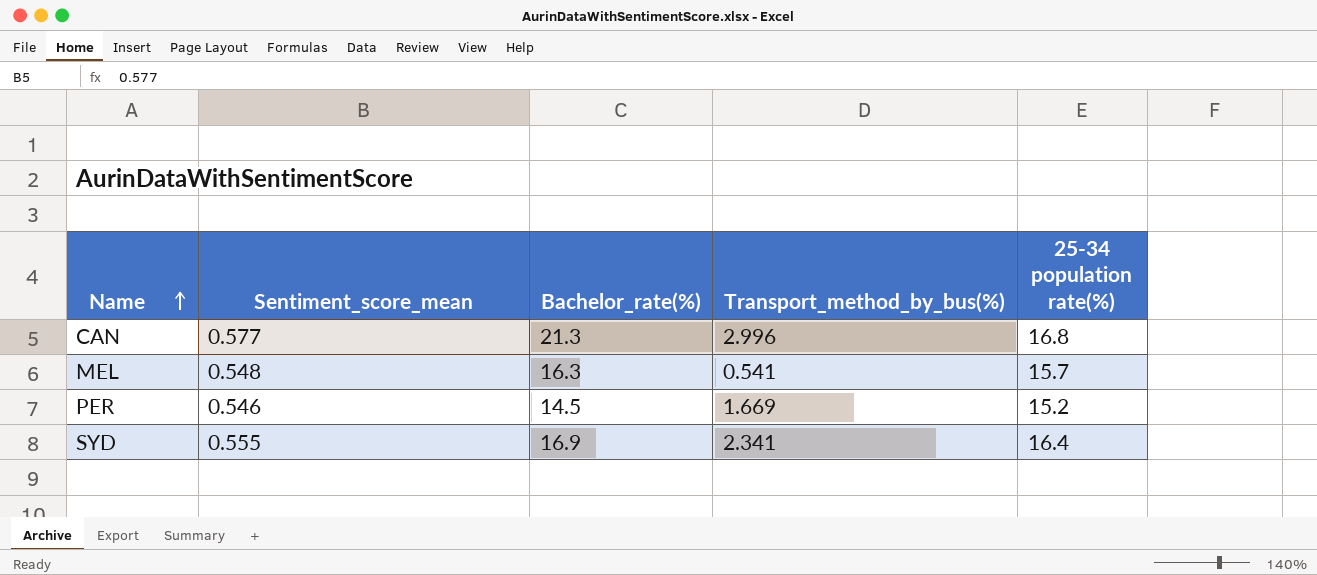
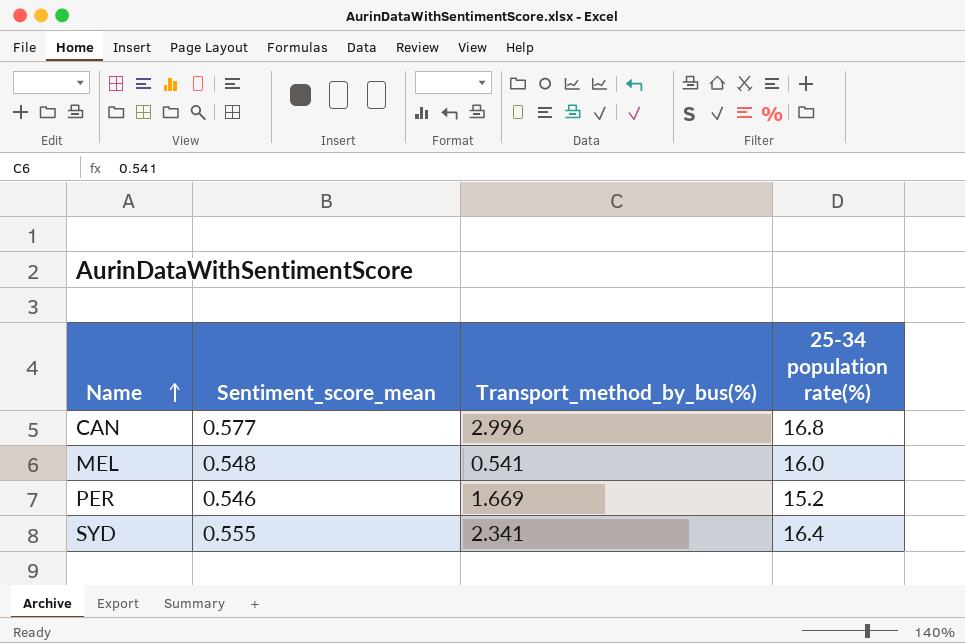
column Bachelor_rate(%) | position: 3 -> none
MEL | 25-34 population rate(%): 15.7 -> 16.0

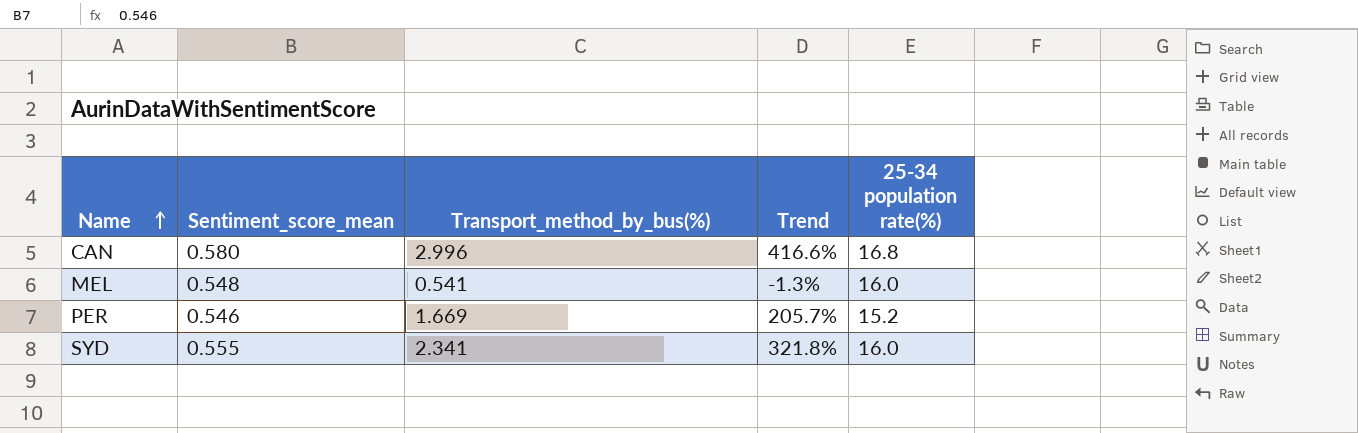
column Trend | formula: none -> ([Transport_method_by_bus(%)] - [Sentiment_score_mean]) / [Sentiment_score_mean]
CAN | Sentiment_score_mean: 0.577 -> 0.580
SYD | 25-34 population rate(%): 16.4 -> 16.0

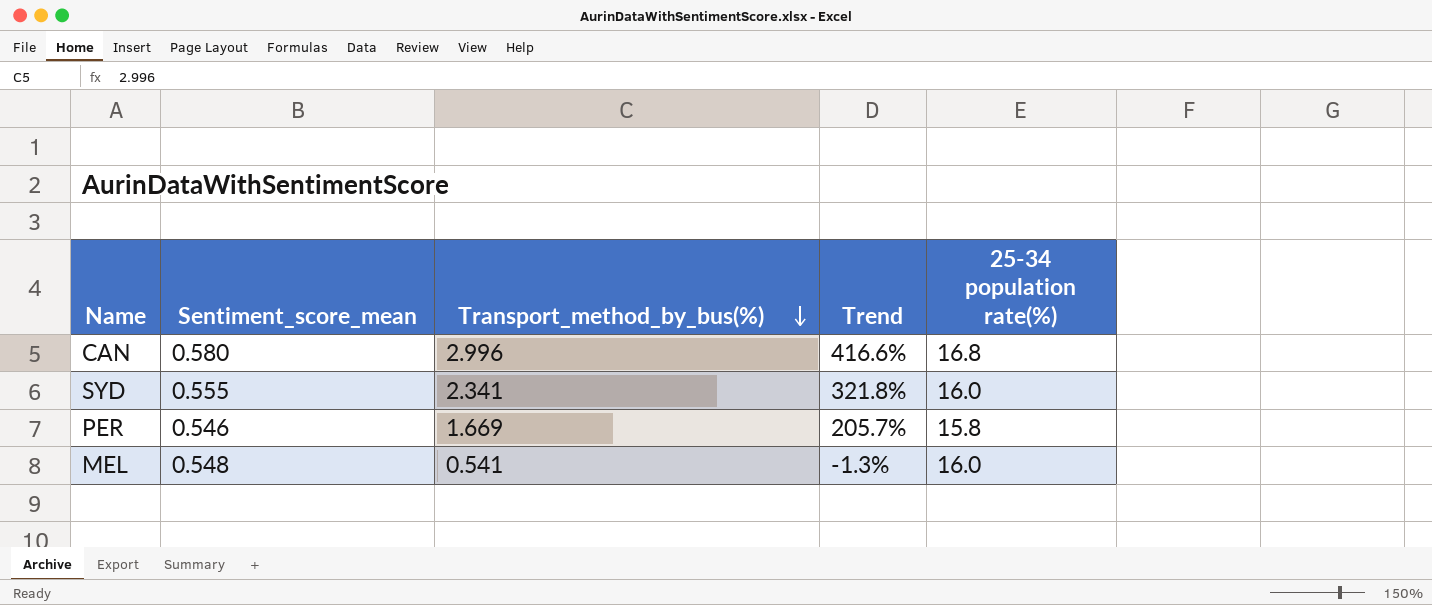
row order: Name ascending -> Transport_method_by_bus(%) descending
PER | 25-34 population rate(%): 15.2 -> 15.8

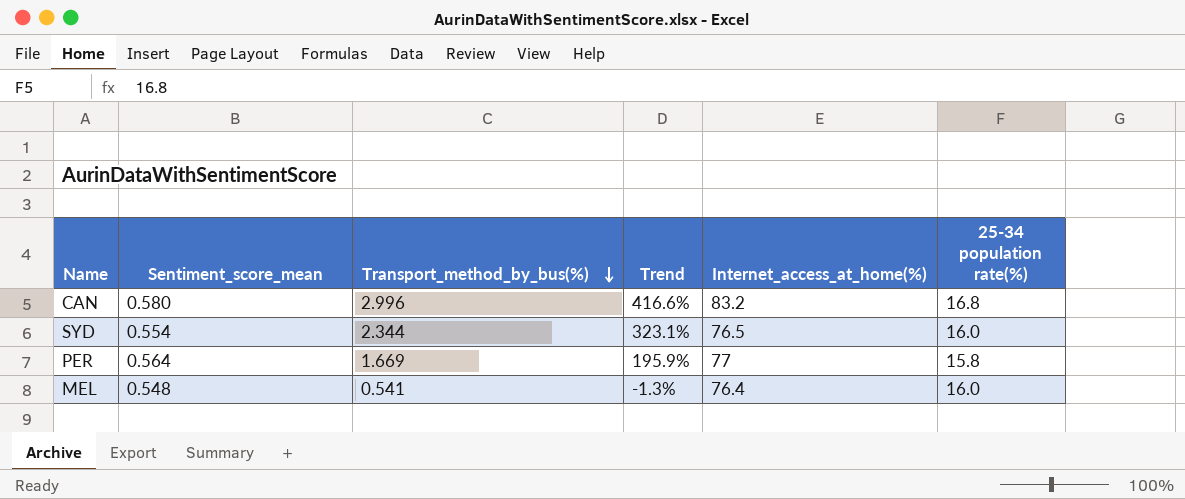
column Internet_access_at_home(%) | position: none -> 5
SYD | Sentiment_score_mean: 0.555 -> 0.554
SYD | Transport_method_by_bus(%): 2.341 -> 2.344
SYD | Trend: 321.8% -> 323.1%
PER | Sentiment_score_mean: 0.546 -> 0.564
PER | Trend: 205.7% -> 195.9%

